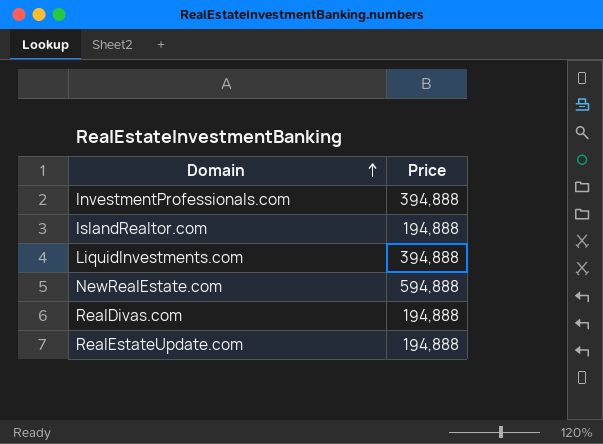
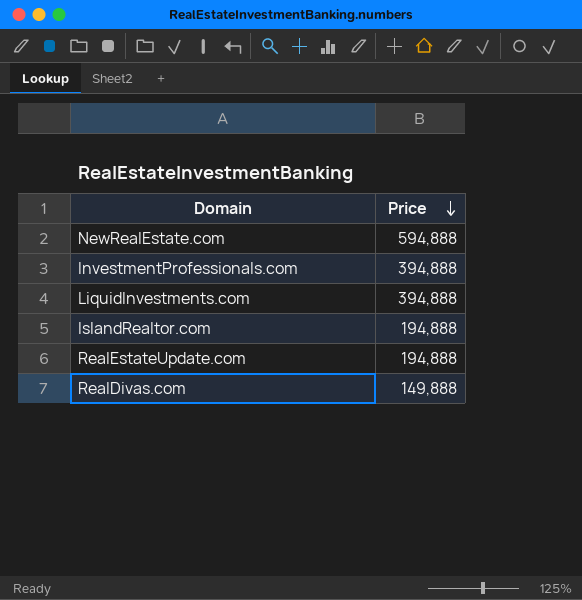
row order: Domain ascending -> Price descending
RealDivas.com | Price: 194,888 -> 149,888

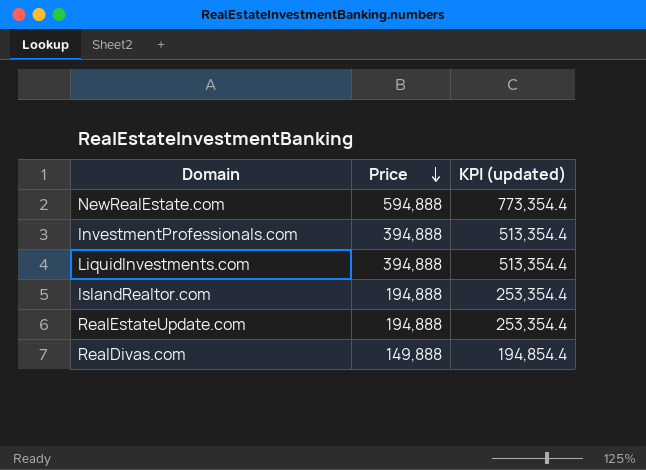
column KPI (updated) | formula: none -> [Price] * 1.3

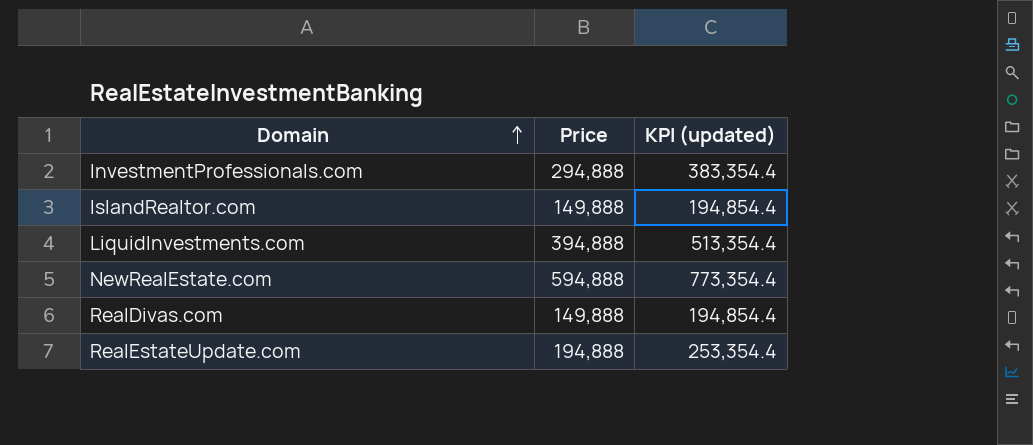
row order: Price descending -> Domain ascending
InvestmentProfessionals.com | Price: 394,888 -> 294,888
InvestmentProfessionals.com | KPI (updated): 513,354.4 -> 383,354.4
IslandRealtor.com | Price: 194,888 -> 149,888
IslandRealtor.com | KPI (updated): 253,354.4 -> 194,854.4

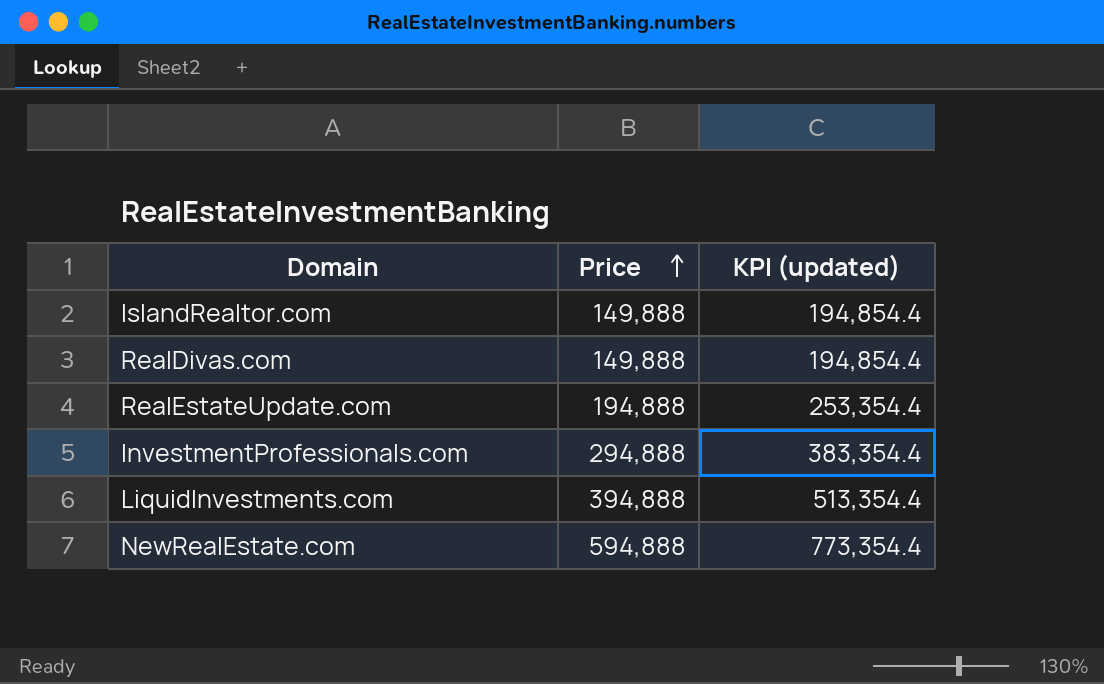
row order: Domain ascending -> Price ascending

